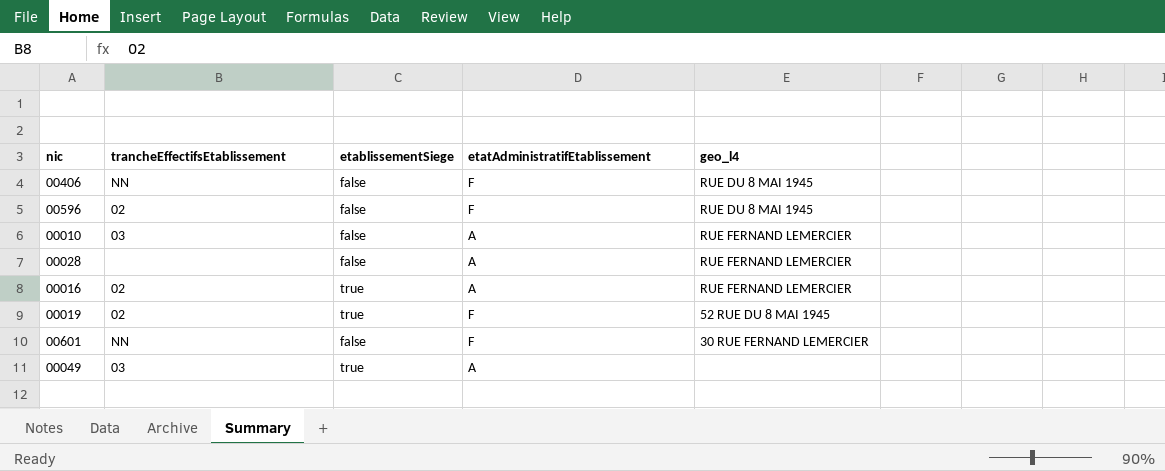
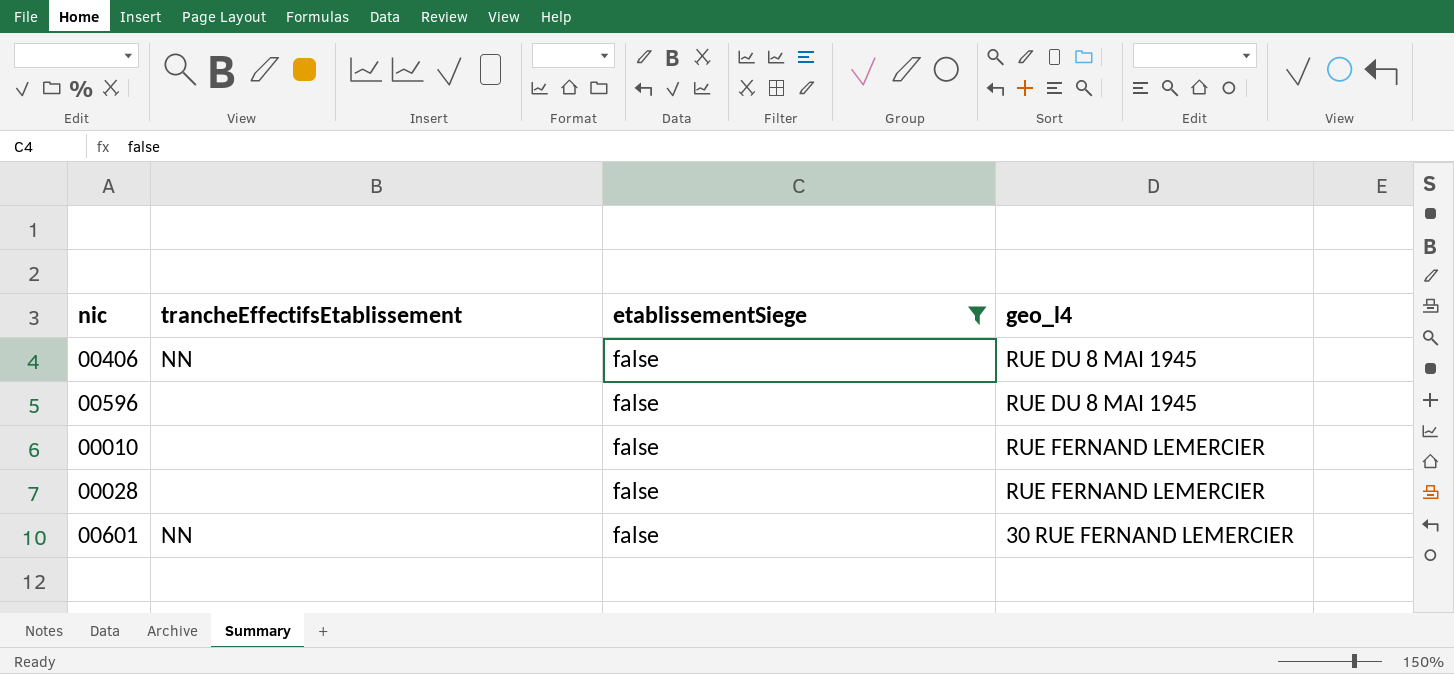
filter: none -> etablissementSiege = false
column etatAdministratifEtablissement | position: 4 -> none
00596 | trancheEffectifsEtablissement: 02 -> none
00010 | trancheEffectifsEtablissement: 03 -> none

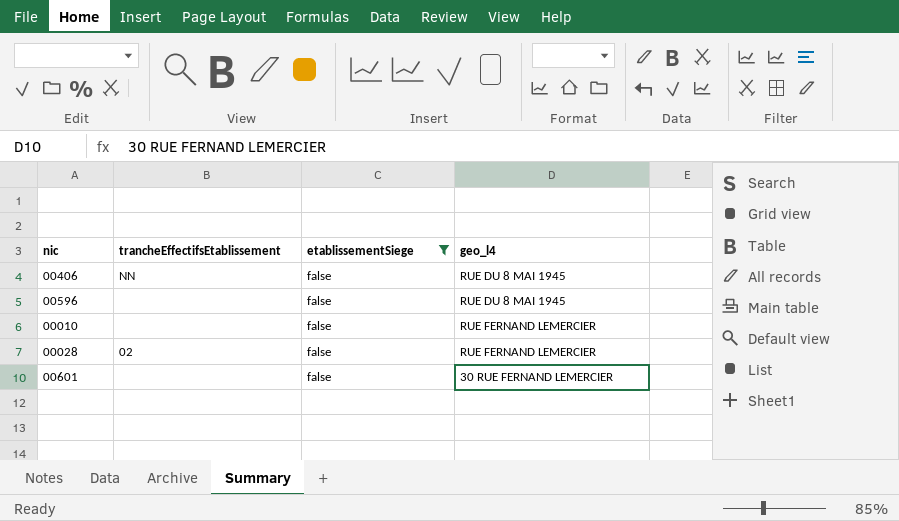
00028 | trancheEffectifsEtablissement: none -> 02
00601 | trancheEffectifsEtablissement: NN -> none

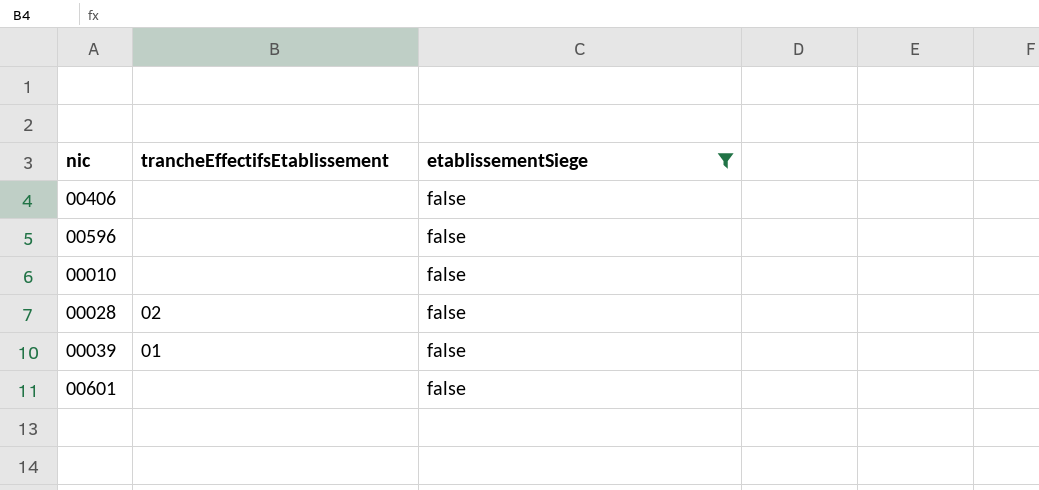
column geo_l4 | position: 4 -> none
00406 | trancheEffectifsEtablissement: NN -> none
row 00039: none -> 01 | false

